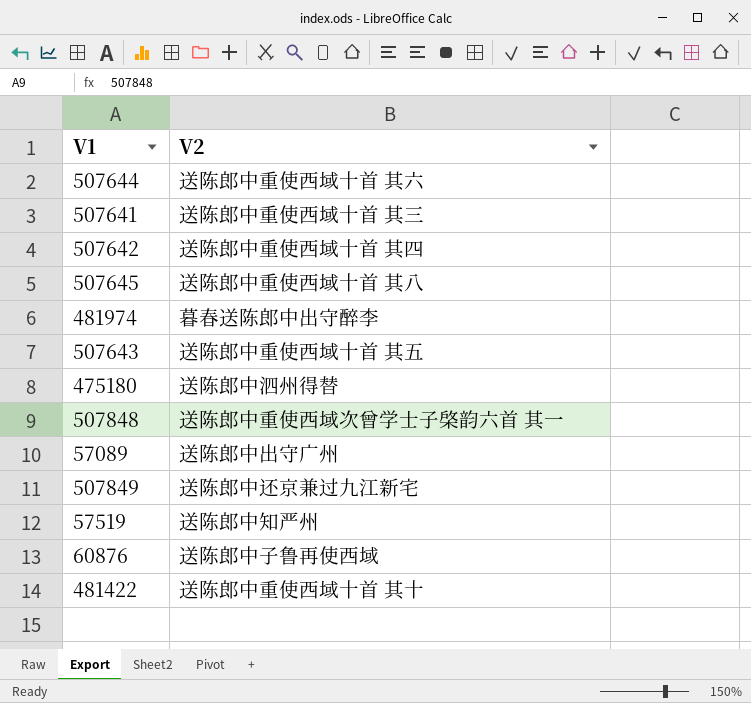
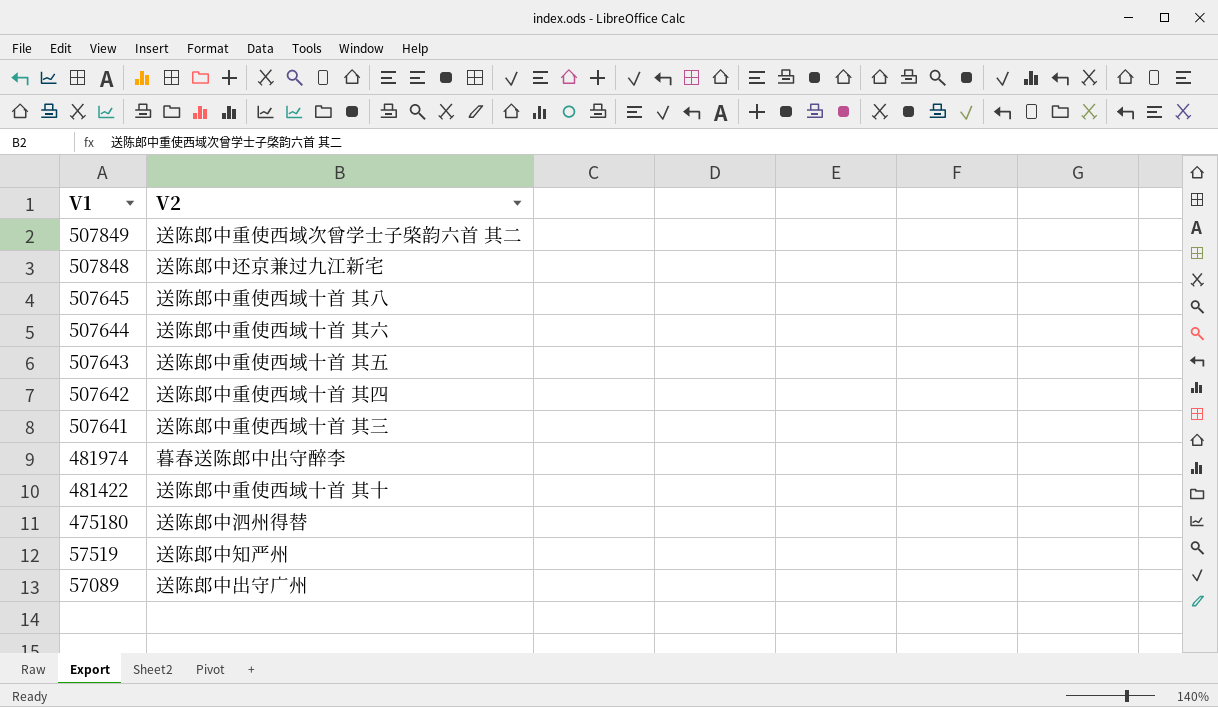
row order: none -> V1 descending
row 60876: 送陈郎中子鲁再使西域 -> none
507849 | V2: 送陈郎中还京兼过九江新宅 -> 送陈郎中重使西域次曾学士子棨韵六首 其二
507848 | V2: 送陈郎中重使西域次曾学士子棨韵六首 其一 -> 送陈郎中还京兼过九江新宅

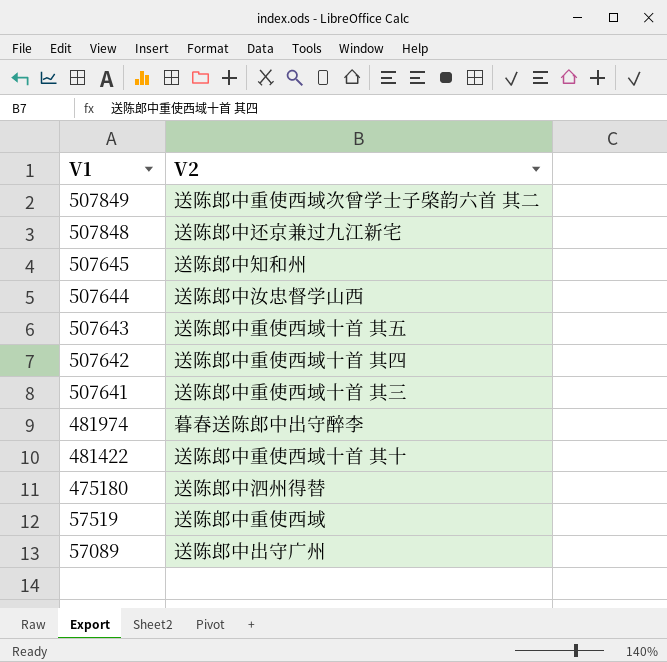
507645 | V2: 送陈郎中重使西域十首 其八 -> 送陈郎中知和州
507644 | V2: 送陈郎中重使西域十首 其六 -> 送陈郎中汝忠督学山西
57519 | V2: 送陈郎中知严州 -> 送陈郎中重使西域

